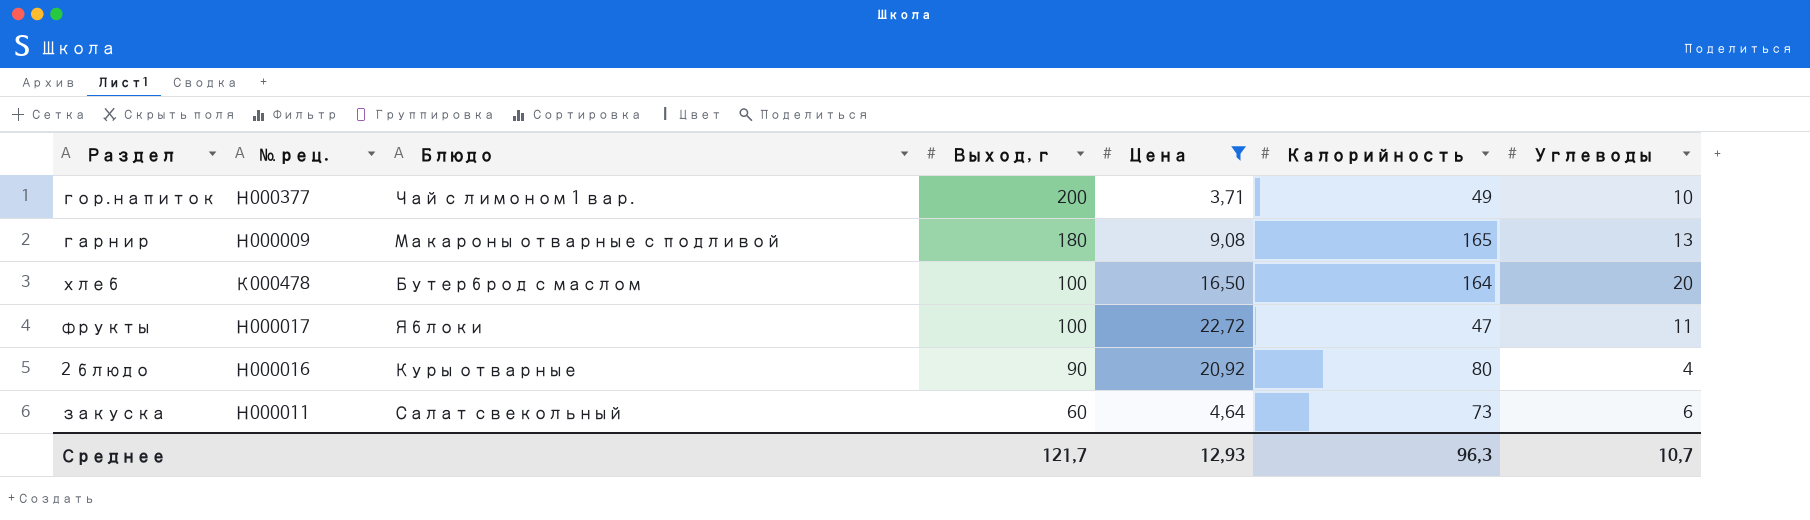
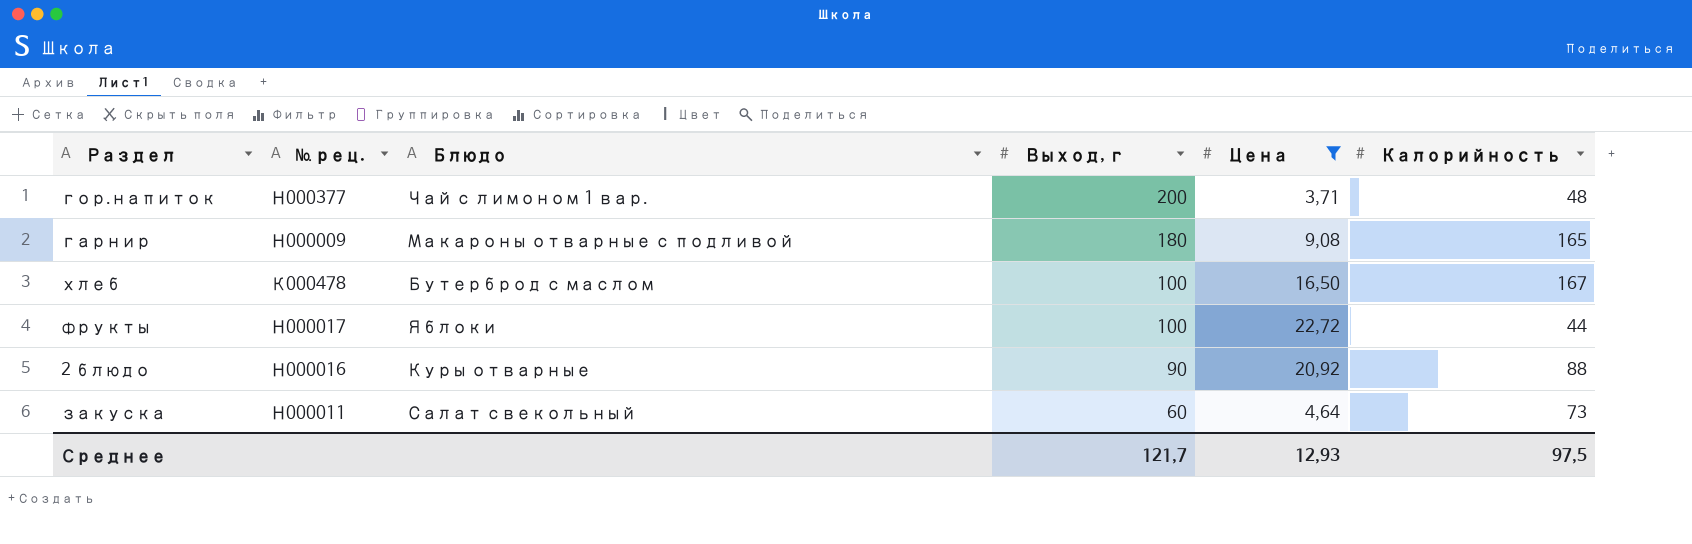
column Углеводы | position: 7 -> none
гор.напиток | Калорийность: 49 -> 48
хлеб | Калорийность: 164 -> 167
фрукты | Калорийность: 47 -> 44
2 блюдо | Калорийность: 80 -> 88
Среднее | Калорийность: 96,3 -> 97,5

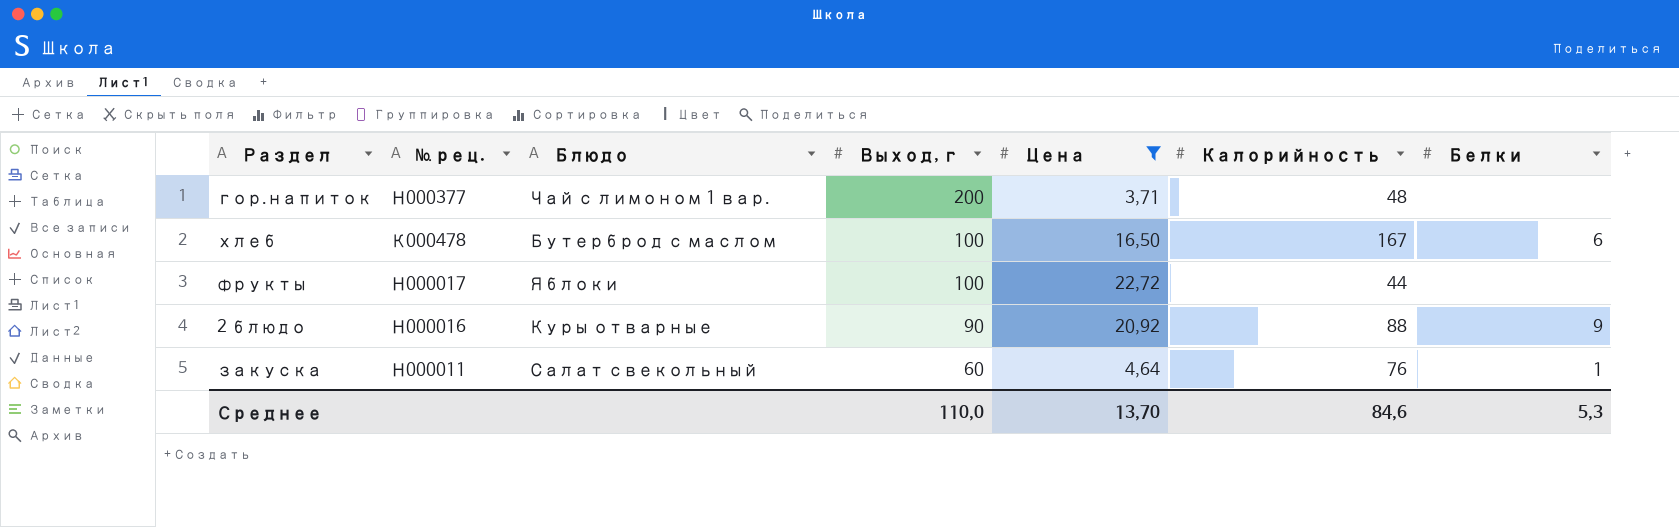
column Белки | position: none -> 7
row гарнир: Н000009 | Макароны отварные с подливой | 180 | 9,08 | 165 -> none
закуска | Калорийность: 73 -> 76
Среднее | Выход, г: 121,7 -> 110,0
Среднее | Цена: 12,93 -> 13,70
Среднее | Калорийность: 97,5 -> 84,6

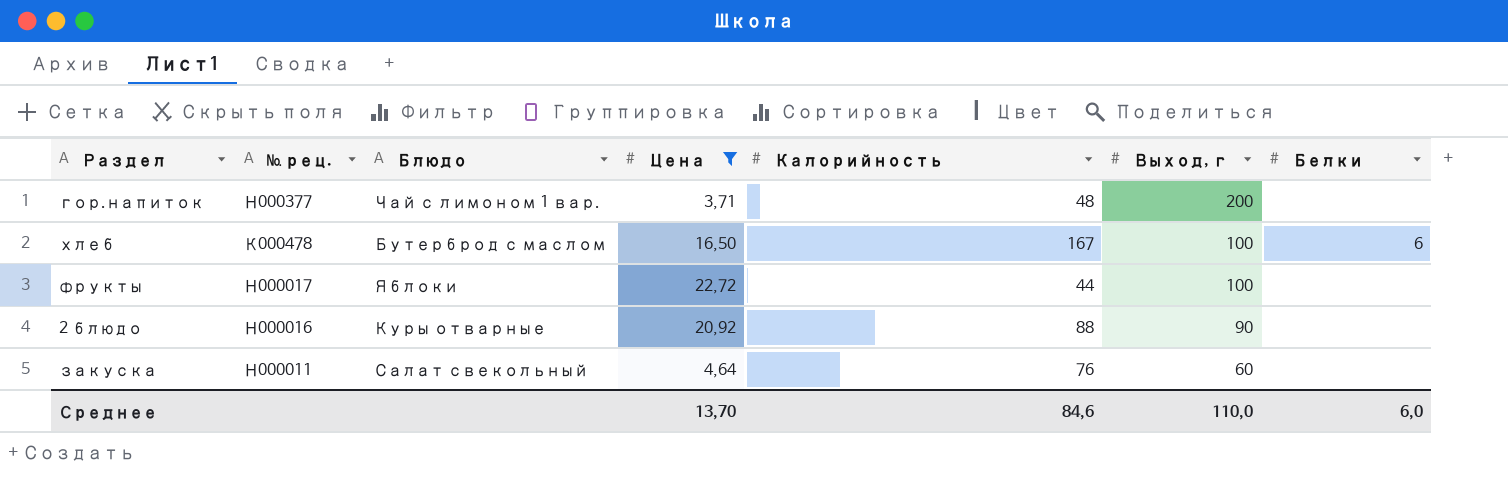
column Выход, г | position: 4 -> 6
2 блюдо | Белки: 9 -> none
закуска | Белки: 1 -> none
Среднее | Белки: 5,3 -> 6,0

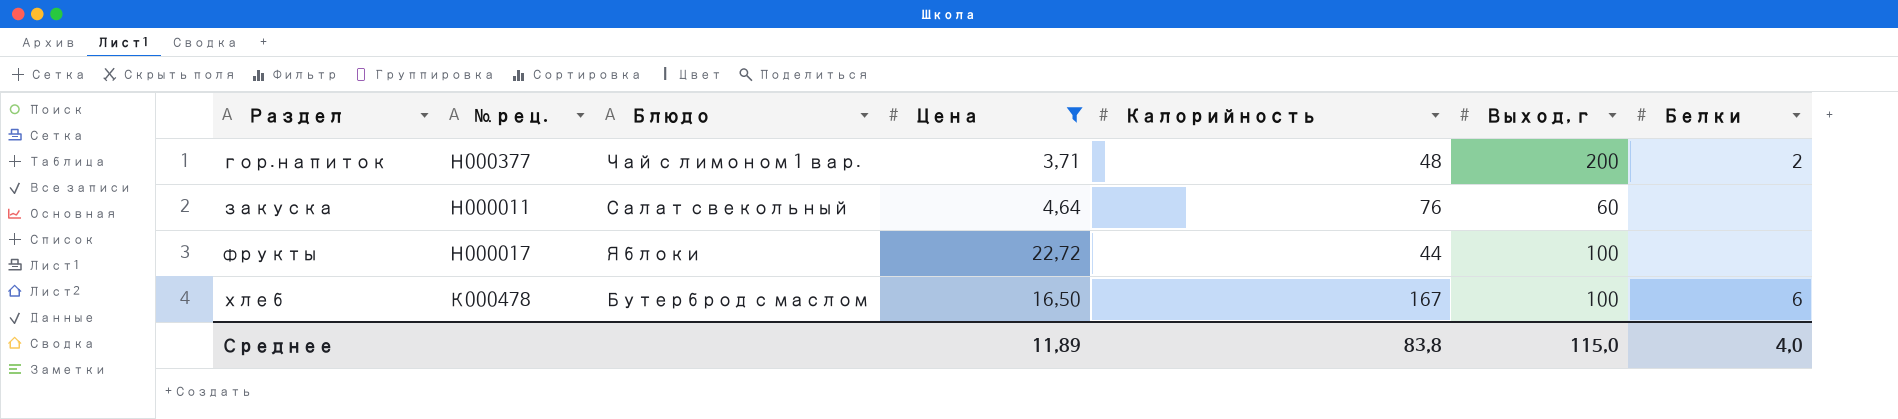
row order: Выход, г descending -> Раздел ascending
row 2 блюдо: Н000016 | Куры отварные | 20,92 | 88 | 90 | none -> none
гор.напиток | Белки: none -> 2
Среднее | Цена: 13,70 -> 11,89
Среднее | Калорийность: 84,6 -> 83,8
Среднее | Выход, г: 110,0 -> 115,0
Среднее | Белки: 6,0 -> 4,0

